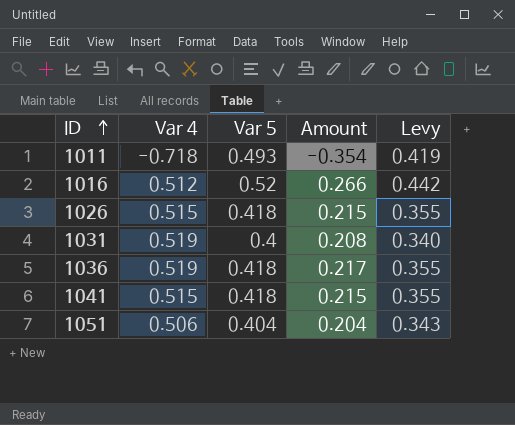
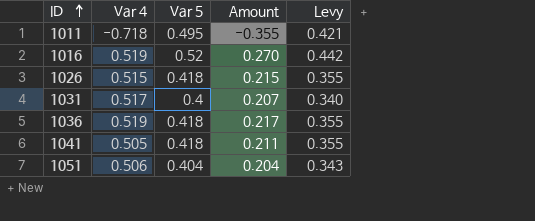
1011 | Var 5: 0.493 -> 0.495
1011 | Amount: -0.354 -> -0.355
1011 | Levy: 0.419 -> 0.421
1016 | Var 4: 0.512 -> 0.519
1016 | Amount: 0.266 -> 0.270
1031 | Var 4: 0.519 -> 0.517
1031 | Amount: 0.208 -> 0.207
1041 | Var 4: 0.515 -> 0.505
1041 | Amount: 0.215 -> 0.211

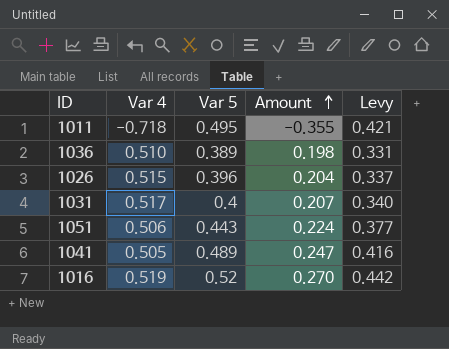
row order: ID ascending -> Amount ascending
1036 | Var 4: 0.519 -> 0.510
1036 | Var 5: 0.418 -> 0.389
1036 | Amount: 0.217 -> 0.198
1036 | Levy: 0.355 -> 0.331
1026 | Var 5: 0.418 -> 0.396
1026 | Amount: 0.215 -> 0.204
1026 | Levy: 0.355 -> 0.337
1051 | Var 5: 0.404 -> 0.443
1051 | Amount: 0.204 -> 0.224
1051 | Levy: 0.343 -> 0.377
1041 | Var 5: 0.418 -> 0.489
1041 | Amount: 0.211 -> 0.247
1041 | Levy: 0.355 -> 0.416

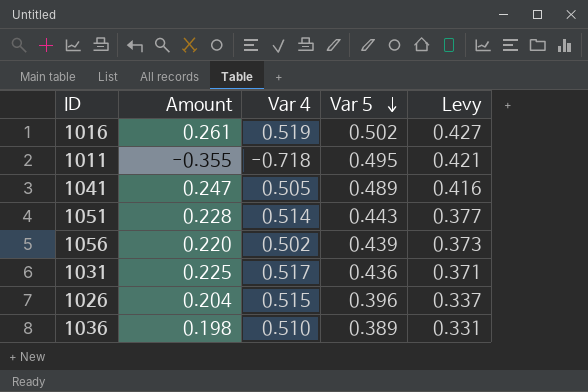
row order: Amount ascending -> Var 5 descending
column Amount | position: 4 -> 2
1016 | Amount: 0.270 -> 0.261
1016 | Var 5: 0.52 -> 0.502
1016 | Levy: 0.442 -> 0.427
1051 | Amount: 0.224 -> 0.228
1051 | Var 4: 0.506 -> 0.514
row 1056: none -> 0.220 | 0.502 | 0.439 | 0.373
1031 | Amount: 0.207 -> 0.225
1031 | Var 5: 0.4 -> 0.436
1031 | Levy: 0.340 -> 0.371

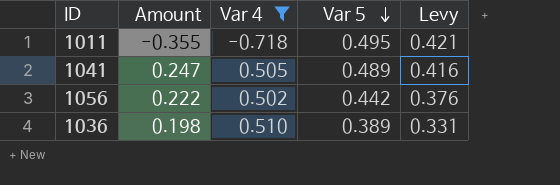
filter: none -> Var 4 <= 0.510
1056 | Amount: 0.220 -> 0.222
1056 | Var 5: 0.439 -> 0.442
1056 | Levy: 0.373 -> 0.376

